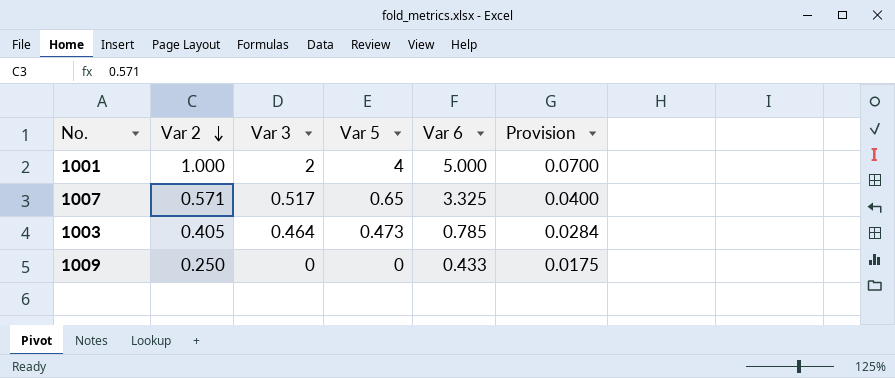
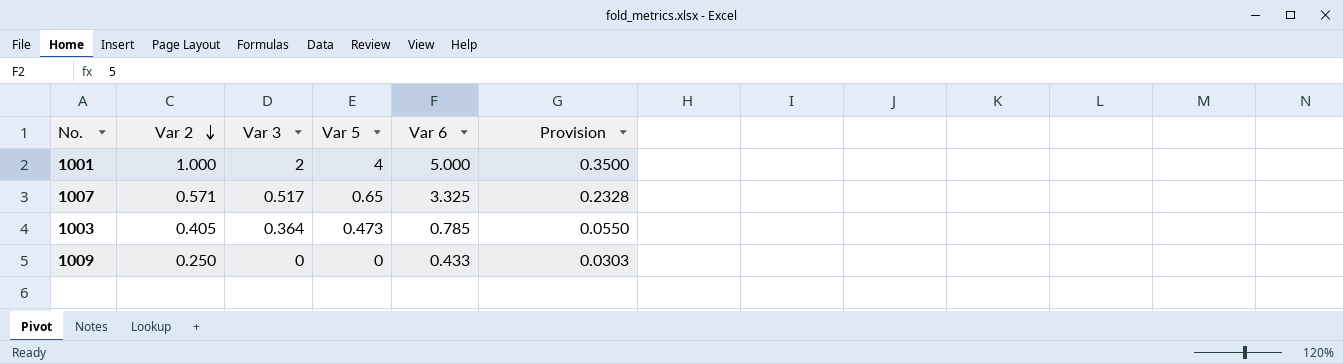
column Provision | formula: [Var 2] * 0.07 -> [Var 6] * 0.07
1003 | Var 3: 0.464 -> 0.364

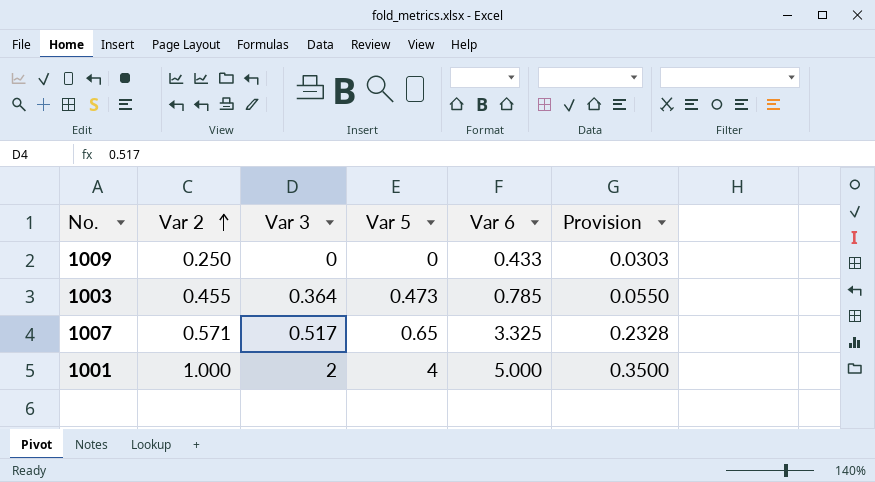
row order: Var 2 descending -> Var 2 ascending
1003 | Var 2: 0.405 -> 0.455

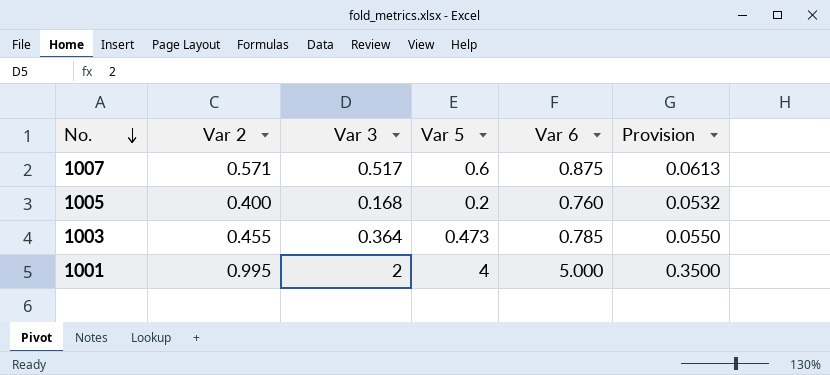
row order: Var 2 ascending -> No. descending
row 1009: 0.250 | 0 | 0 | 0.433 | 0.0303 -> none
1007 | Var 5: 0.65 -> 0.6
1007 | Var 6: 3.325 -> 0.875
1007 | Provision: 0.2328 -> 0.0613
row 1005: none -> 0.400 | 0.168 | 0.2 | 0.760 | 0.0532
1001 | Var 2: 1.000 -> 0.995

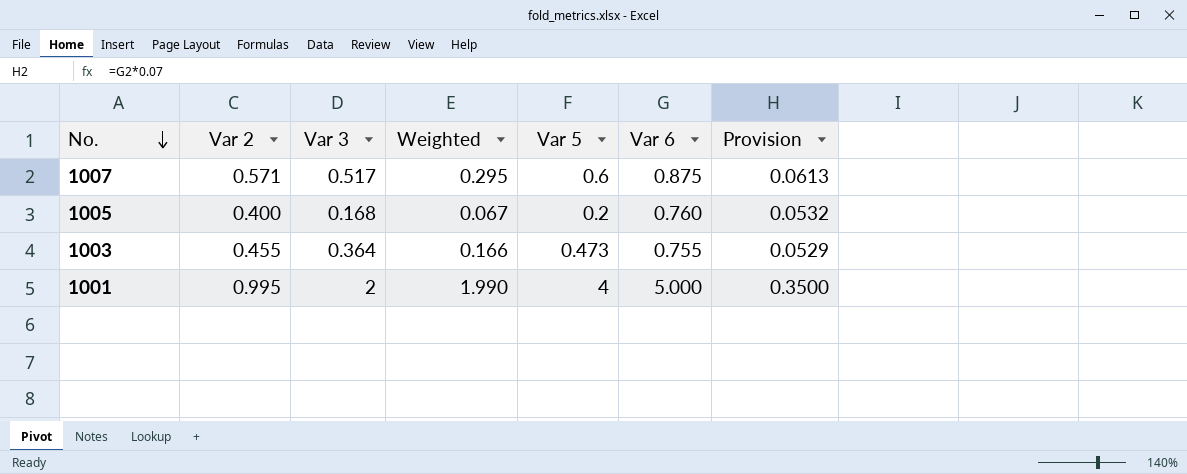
column Weighted | formula: none -> [Var 2] * [Var 3]
1003 | Var 6: 0.785 -> 0.755
1003 | Provision: 0.0550 -> 0.0529

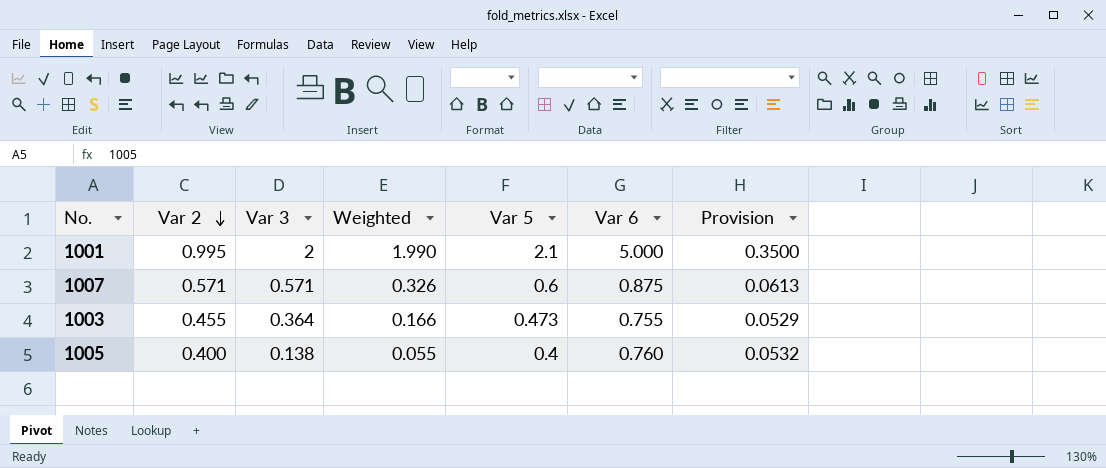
row order: No. descending -> Var 2 descending
1001 | Var 5: 4 -> 2.1
1007 | Var 3: 0.517 -> 0.571
1007 | Weighted: 0.295 -> 0.326
1005 | Var 3: 0.168 -> 0.138
1005 | Weighted: 0.067 -> 0.055
1005 | Var 5: 0.2 -> 0.4

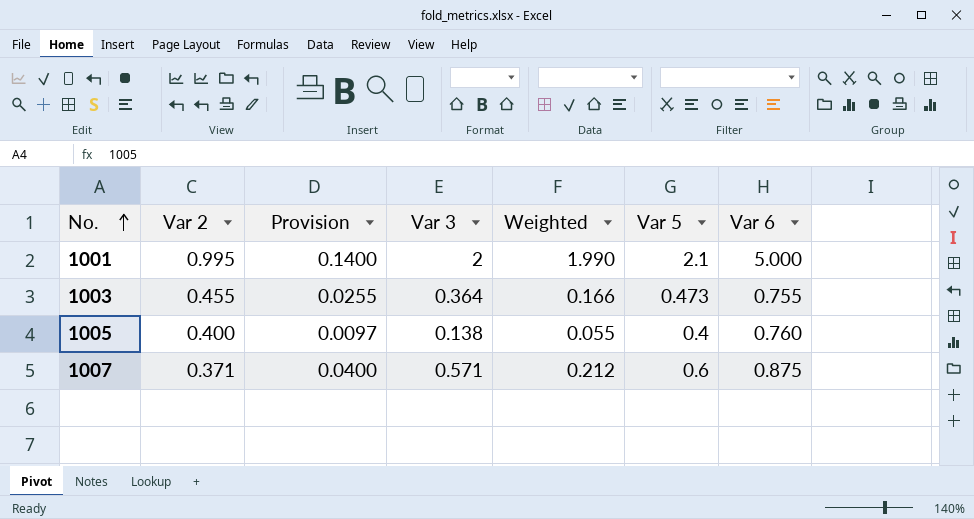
row order: Var 2 descending -> No. ascending
column Provision | formula: [Var 6] * 0.07 -> [Var 3] * 0.07
column Provision | position: 7 -> 3
1007 | Var 2: 0.571 -> 0.371
1007 | Weighted: 0.326 -> 0.212

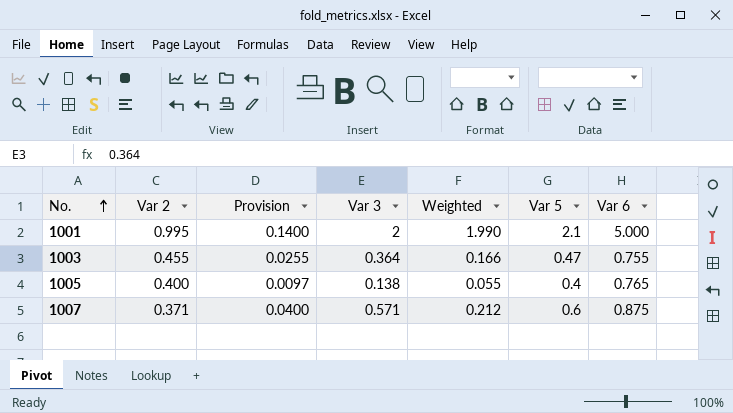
1003 | Var 5: 0.473 -> 0.47
1005 | Var 6: 0.760 -> 0.765

